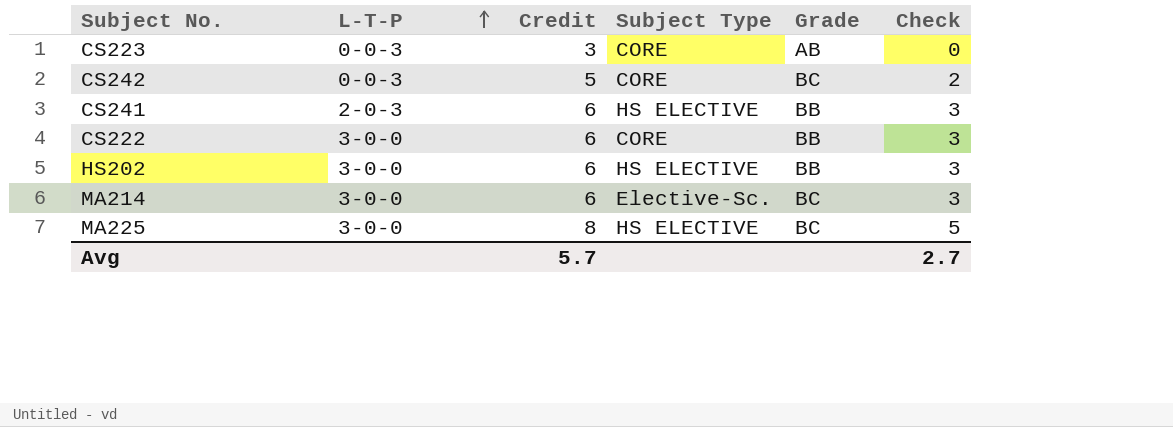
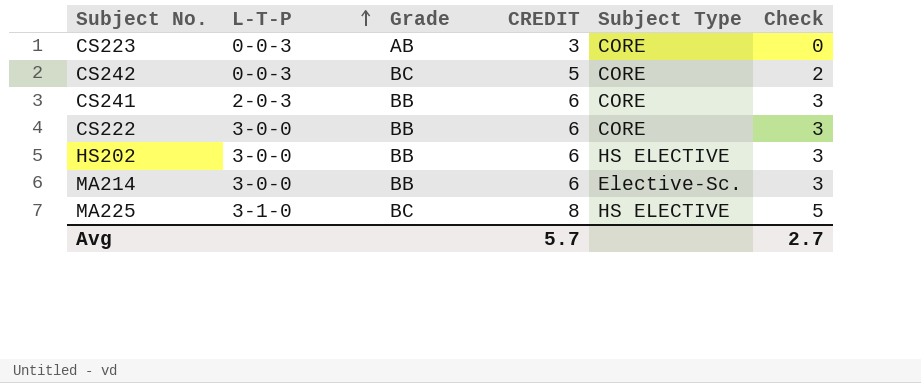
column Grade | position: 5 -> 3
column name: Credit -> CREDIT
CS241 | Subject Type: HS ELECTIVE -> CORE
MA214 | Grade: BC -> BB
MA225 | L-T-P: 3-0-0 -> 3-1-0

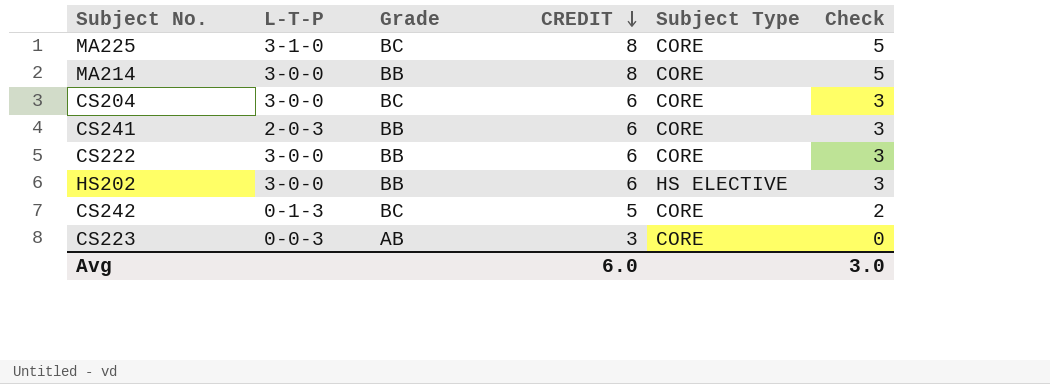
row order: L-T-P ascending -> CREDIT descending
MA225 | Subject Type: HS ELECTIVE -> CORE
MA214 | CREDIT: 6 -> 8
MA214 | Subject Type: Elective-Sc. -> CORE
MA214 | Check: 3 -> 5
row CS204: none -> 3-0-0 | BC | 6 | CORE | 3
CS242 | L-T-P: 0-0-3 -> 0-1-3
Avg | CREDIT: 5.7 -> 6.0
Avg | Check: 2.7 -> 3.0

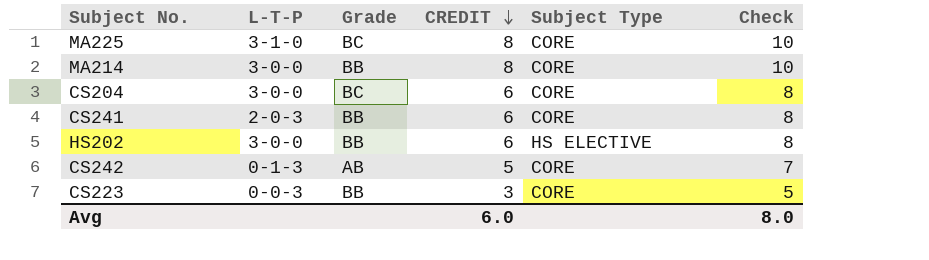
column Check | formula: [CREDIT] - 3 -> [CREDIT] + 2
row CS222: 3-0-0 | BB | 6 | CORE | 3 -> none
CS242 | Grade: BC -> AB
CS223 | Grade: AB -> BB
Avg | Check: 3.0 -> 8.0

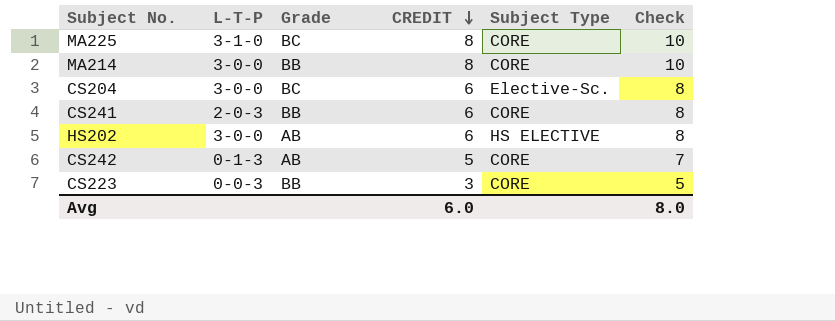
CS204 | Subject Type: CORE -> Elective-Sc.
HS202 | Grade: BB -> AB

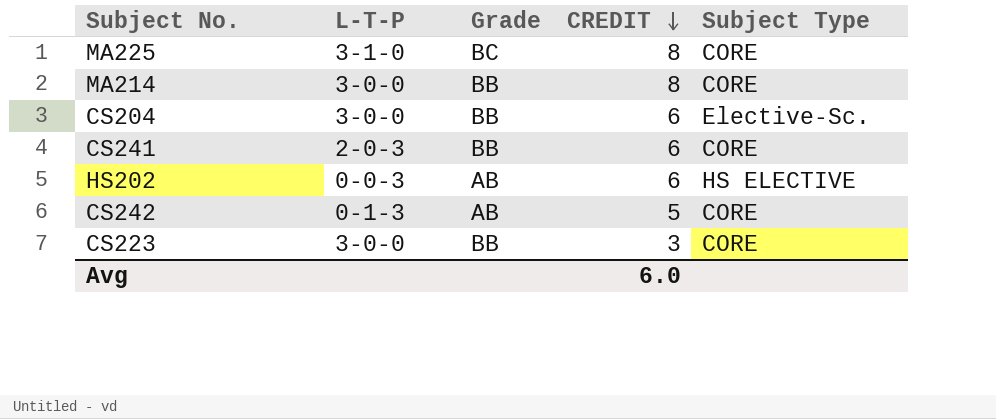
column Check | formula: [CREDIT] + 2 -> none
CS204 | Grade: BC -> BB
HS202 | L-T-P: 3-0-0 -> 0-0-3
CS223 | L-T-P: 0-0-3 -> 3-0-0

